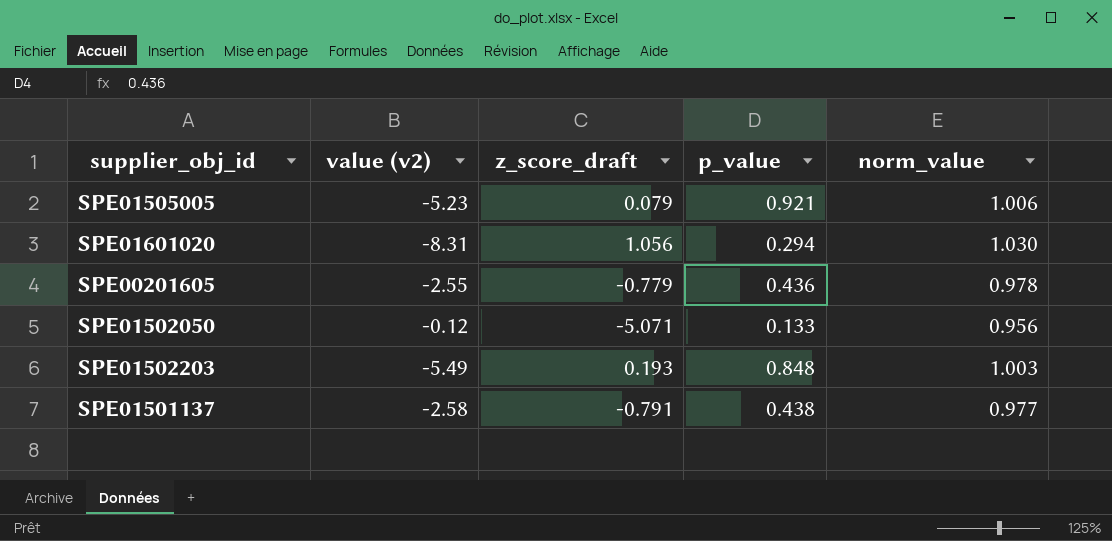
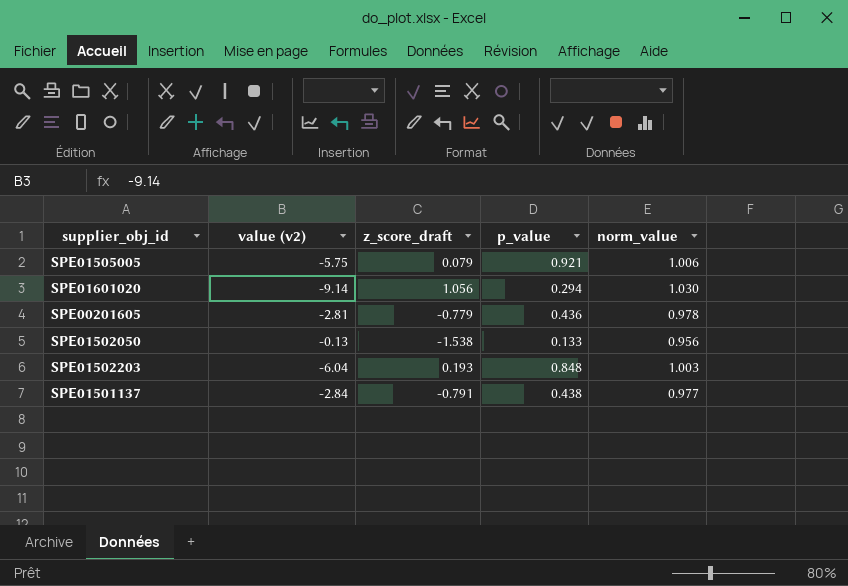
SPE01505005 | value (v2): -5.23 -> -5.75
SPE01601020 | value (v2): -8.31 -> -9.14
SPE00201605 | value (v2): -2.55 -> -2.81
SPE01502050 | value (v2): -0.12 -> -0.13
SPE01502050 | z_score_draft: -5.071 -> -1.538
SPE01502203 | value (v2): -5.49 -> -6.04
SPE01501137 | value (v2): -2.58 -> -2.84

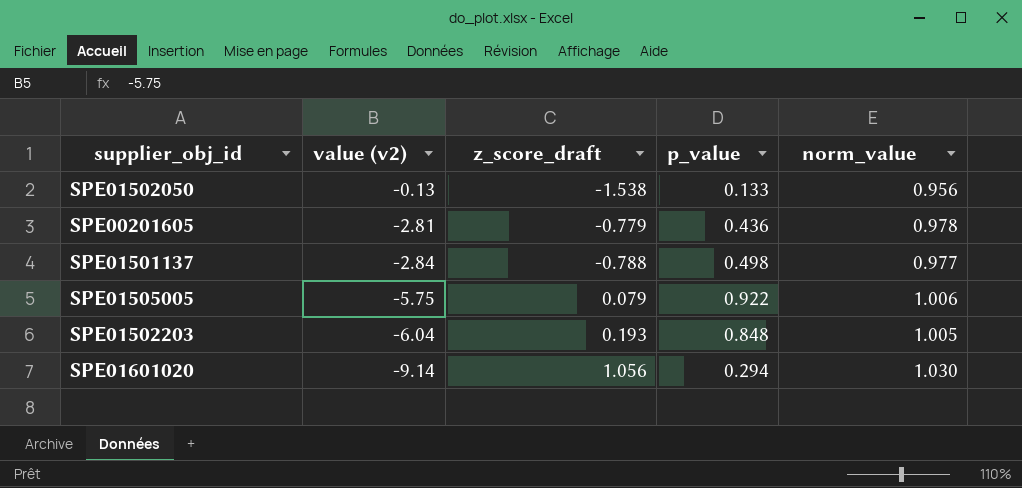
row order: none -> value (v2) descending
SPE01501137 | z_score_draft: -0.791 -> -0.788
SPE01501137 | p_value: 0.438 -> 0.498
SPE01505005 | p_value: 0.921 -> 0.922
SPE01502203 | norm_value: 1.003 -> 1.005

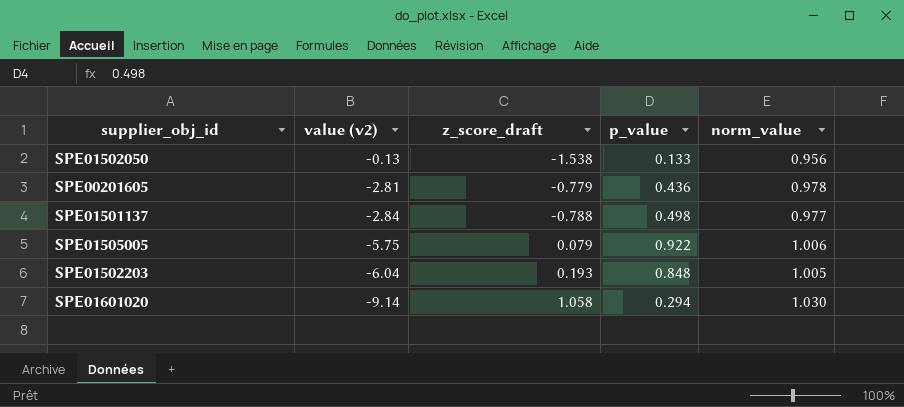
SPE01601020 | z_score_draft: 1.056 -> 1.058

